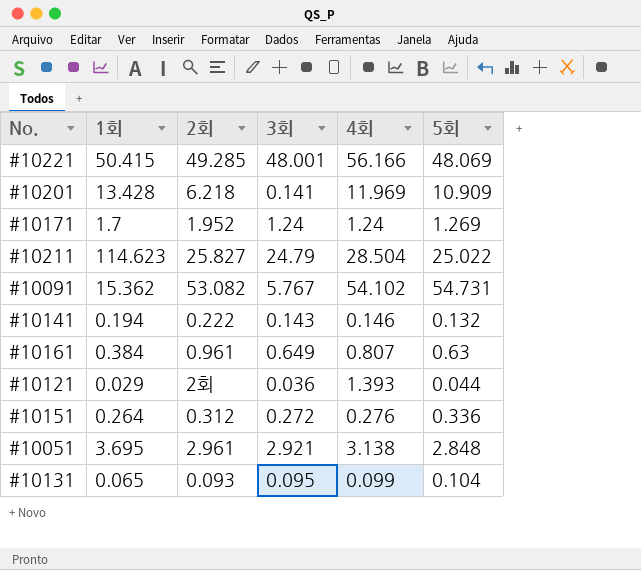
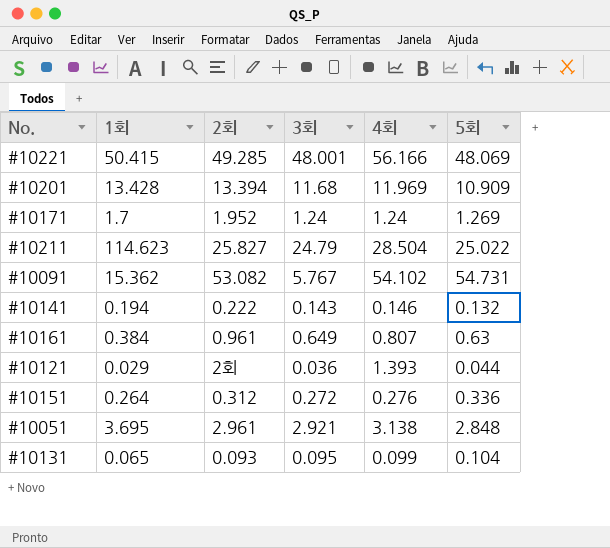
#10201 | 2회: 6.218 -> 13.394
#10201 | 3회: 0.141 -> 11.68

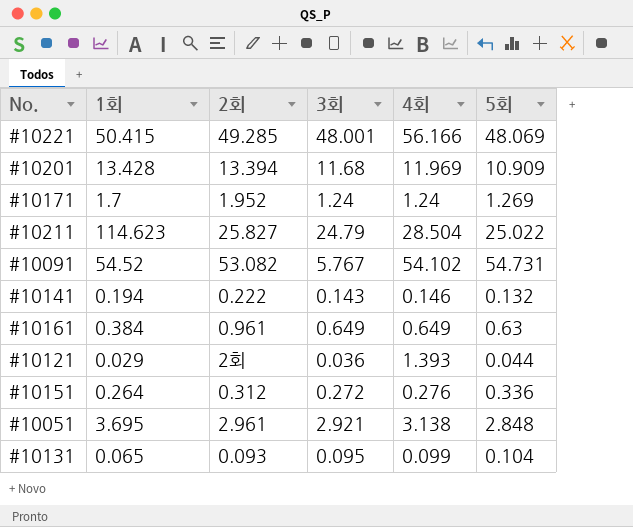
#10091 | 1회: 15.362 -> 54.52
#10161 | 4회: 0.807 -> 0.649

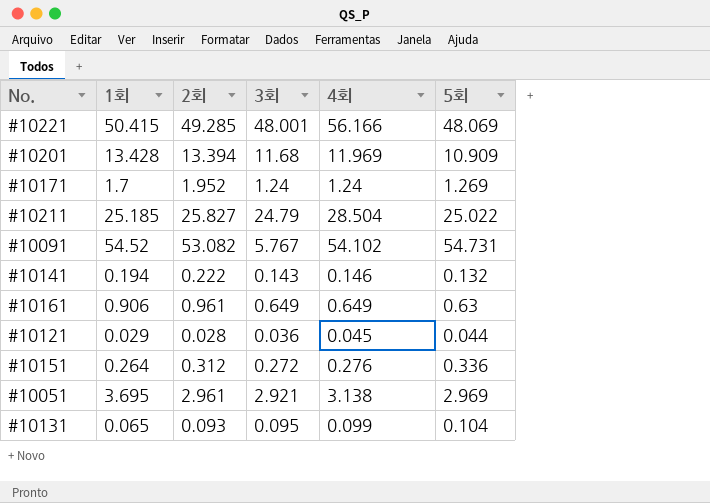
#10211 | 1회: 114.623 -> 25.185
#10161 | 1회: 0.384 -> 0.906
#10121 | 2회: 2회 -> 0.028
#10121 | 4회: 1.393 -> 0.045
#10051 | 5회: 2.848 -> 2.969

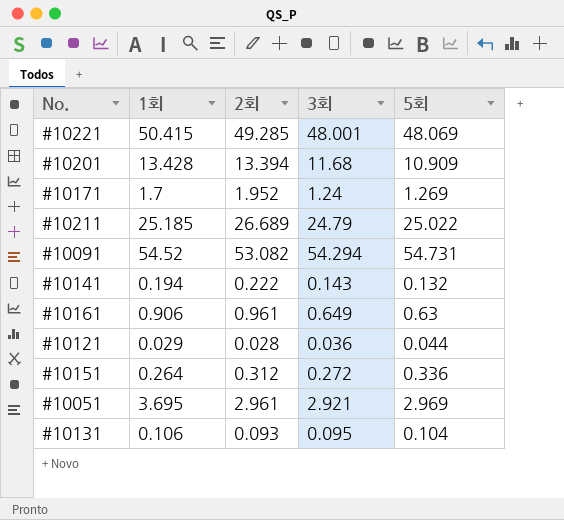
column 4회 | position: 5 -> none
#10211 | 2회: 25.827 -> 26.689
#10091 | 3회: 5.767 -> 54.294
#10131 | 1회: 0.065 -> 0.106

